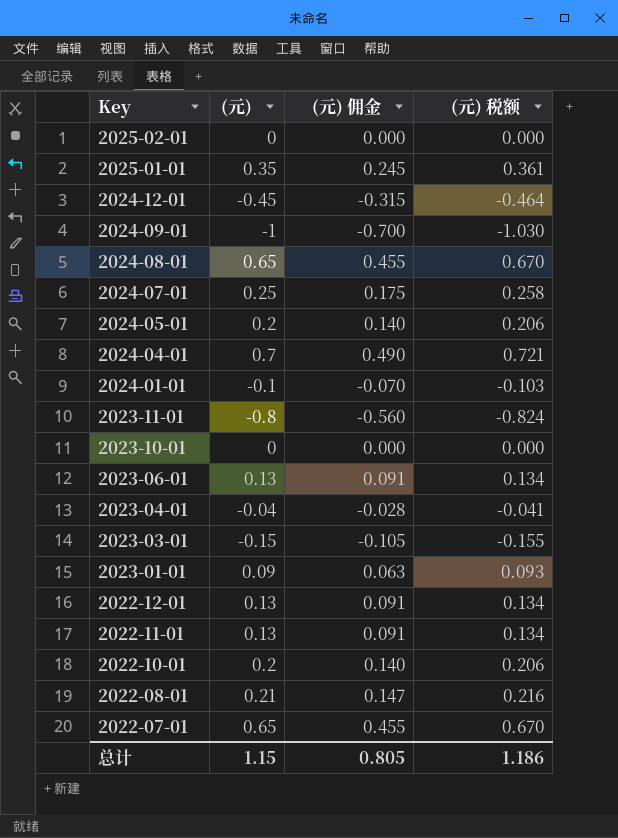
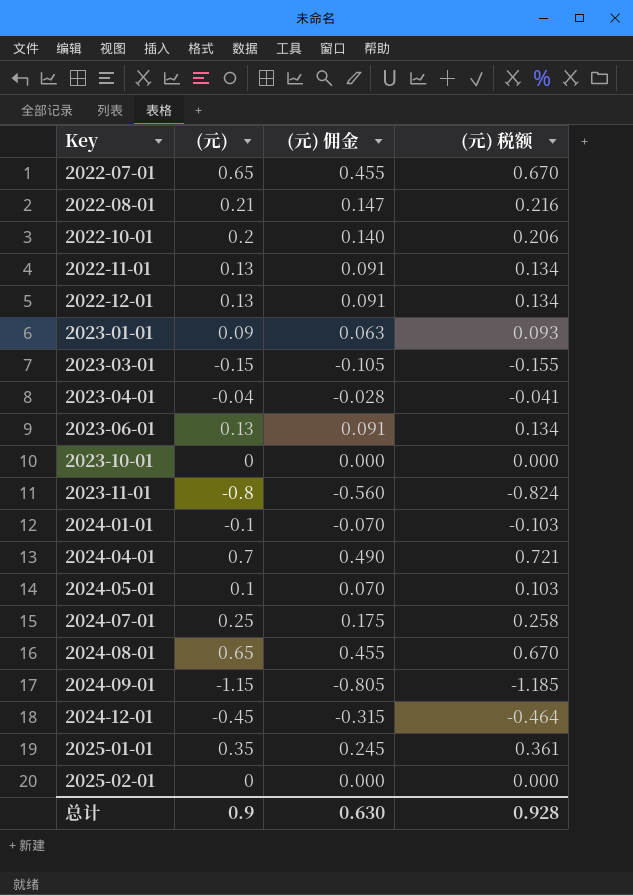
row order: Key descending -> Key ascending
2024-05-01 | (元): 0.2 -> 0.1
2024-05-01 | (元) 佣金: 0.140 -> 0.070
2024-05-01 | (元) 税额: 0.206 -> 0.103
2024-09-01 | (元): -1 -> -1.15
2024-09-01 | (元) 佣金: -0.700 -> -0.805
2024-09-01 | (元) 税额: -1.030 -> -1.185
总计 | (元): 1.15 -> 0.9
总计 | (元) 佣金: 0.805 -> 0.630
总计 | (元) 税额: 1.186 -> 0.928

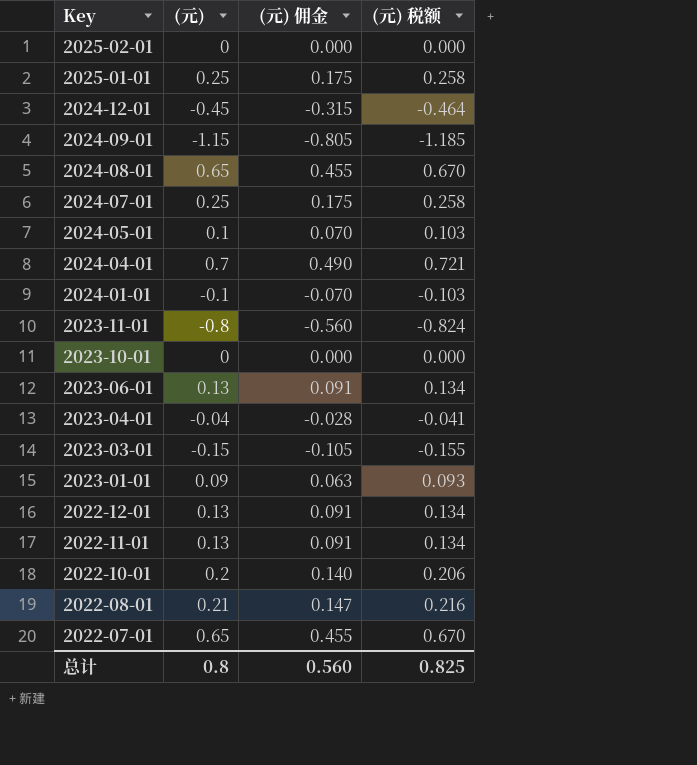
row order: Key ascending -> Key descending
2025-01-01 | (元): 0.35 -> 0.25
2025-01-01 | (元) 佣金: 0.245 -> 0.175
2025-01-01 | (元) 税额: 0.361 -> 0.258
总计 | (元): 0.9 -> 0.8
总计 | (元) 佣金: 0.630 -> 0.560
总计 | (元) 税额: 0.928 -> 0.825

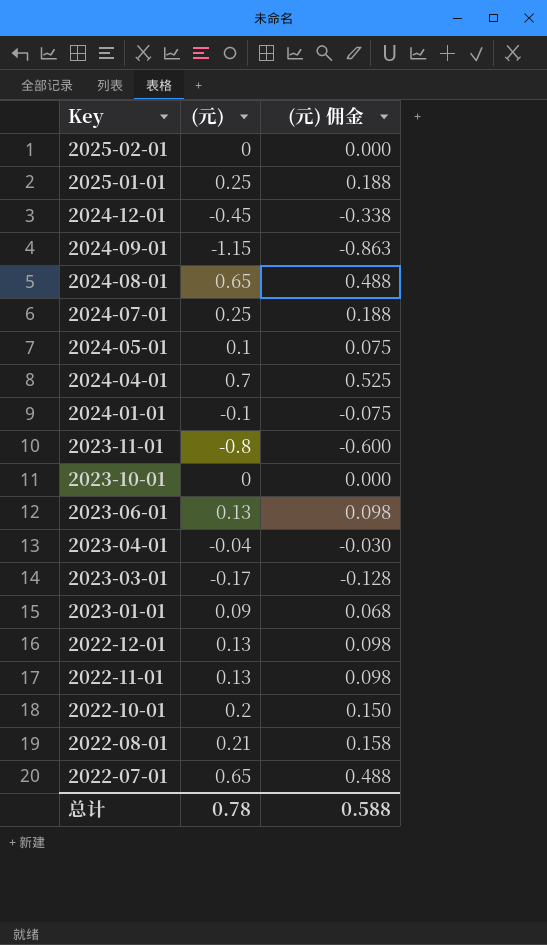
column (元) 税额 | formula: [(元)] * 1.03 -> none
column (元) 佣金 | formula: [(元)] * 0.7 -> [(元)] * 0.75
2023-03-01 | (元): -0.15 -> -0.17
总计 | (元): 0.8 -> 0.78
总计 | (元) 佣金: 0.560 -> 0.588

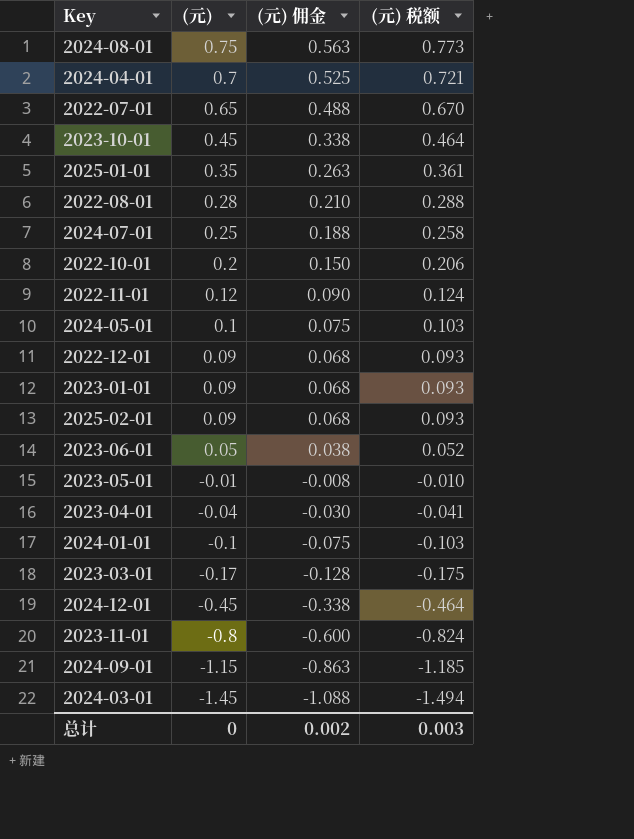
row order: Key descending -> (元) descending
column (元) 税额 | formula: none -> [(元)] * 1.03
2024-08-01 | (元): 0.65 -> 0.75
2024-08-01 | (元) 佣金: 0.488 -> 0.563
2023-10-01 | (元): 0 -> 0.45
2023-10-01 | (元) 佣金: 0.000 -> 0.338
2025-01-01 | (元): 0.25 -> 0.35
2025-01-01 | (元) 佣金: 0.188 -> 0.263
2022-08-01 | (元): 0.21 -> 0.28
2022-08-01 | (元) 佣金: 0.158 -> 0.210
2022-11-01 | (元): 0.13 -> 0.12
2022-11-01 | (元) 佣金: 0.098 -> 0.090
2022-12-01 | (元): 0.13 -> 0.09
2022-12-01 | (元) 佣金: 0.098 -> 0.068
2025-02-01 | (元): 0 -> 0.09
2025-02-01 | (元) 佣金: 0.000 -> 0.068
2023-06-01 | (元): 0.13 -> 0.05
2023-06-01 | (元) 佣金: 0.098 -> 0.038
row 2023-05-01: none -> -0.01 | -0.008 | -0.010
row 2024-03-01: none -> -1.45 | -1.088 | -1.494
总计 | (元): 0.78 -> 0
总计 | (元) 佣金: 0.588 -> 0.002

